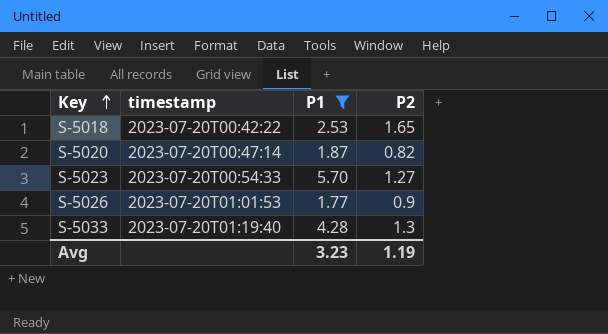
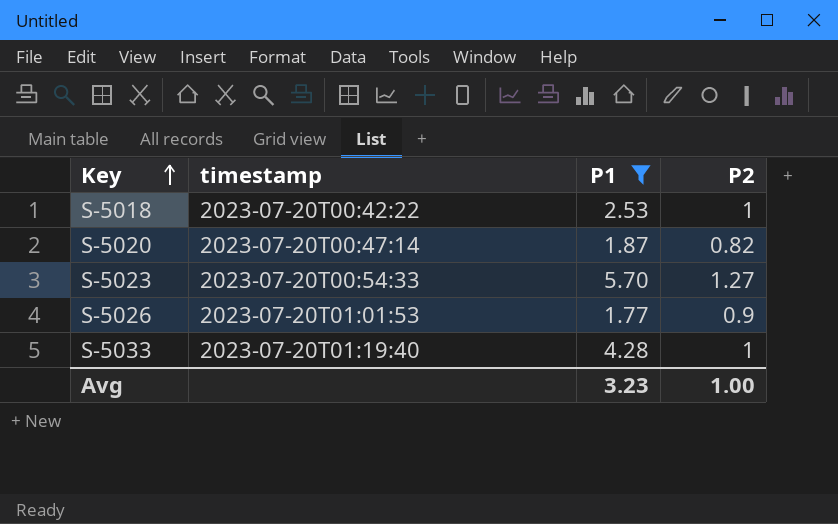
S-5018 | P2: 1.65 -> 1
S-5033 | P2: 1.3 -> 1
Avg | P2: 1.19 -> 1.00

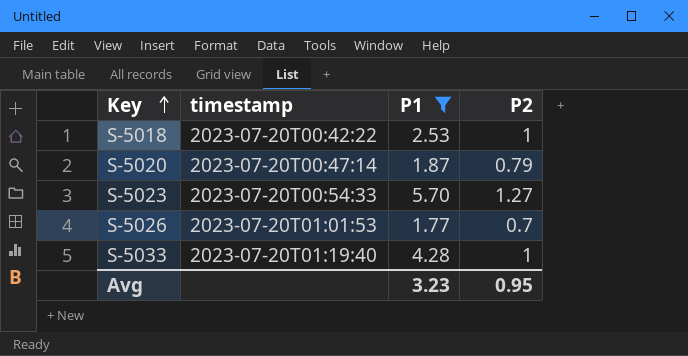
S-5020 | P2: 0.82 -> 0.79
S-5026 | P2: 0.9 -> 0.7
Avg | P2: 1.00 -> 0.95

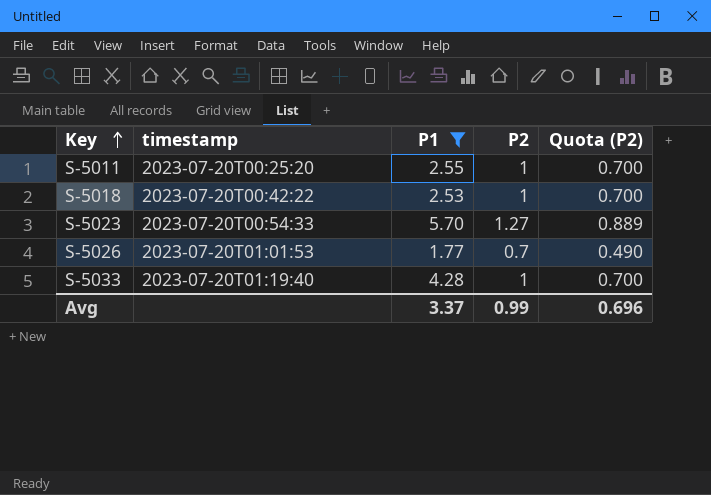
column Quota (P2) | formula: none -> [P2] * 0.7
row S-5020: 2023-07-20T00:47:14 | 1.87 | 0.79 -> none
row S-5011: none -> 2023-07-20T00:25:20 | 2.55 | 1 | 0.700
Avg | P1: 3.23 -> 3.37
Avg | P2: 0.95 -> 0.99

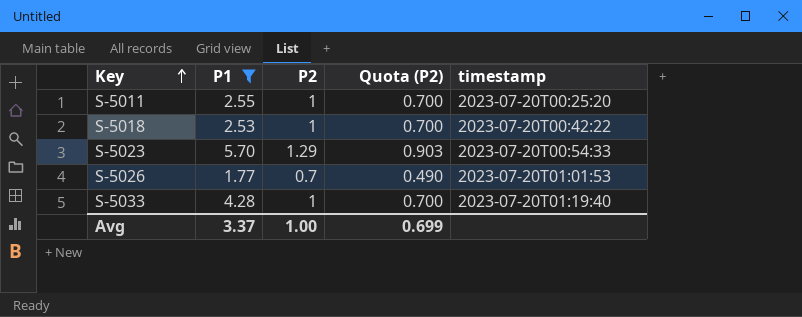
column timestamp | position: 2 -> 5
S-5023 | P2: 1.27 -> 1.29
S-5023 | Quota (P2): 0.889 -> 0.903
Avg | P2: 0.99 -> 1.00
Avg | Quota (P2): 0.696 -> 0.699

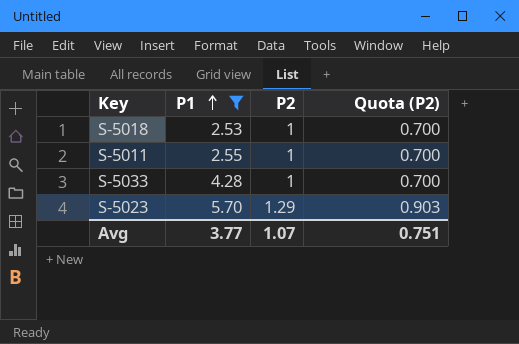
row order: Key ascending -> P1 ascending
column timestamp | position: 5 -> none
row S-5026: 1.77 | 0.7 | 0.490 | 2023-07-20T01:01:53 -> none
Avg | P1: 3.37 -> 3.77
Avg | P2: 1.00 -> 1.07
Avg | Quota (P2): 0.699 -> 0.751

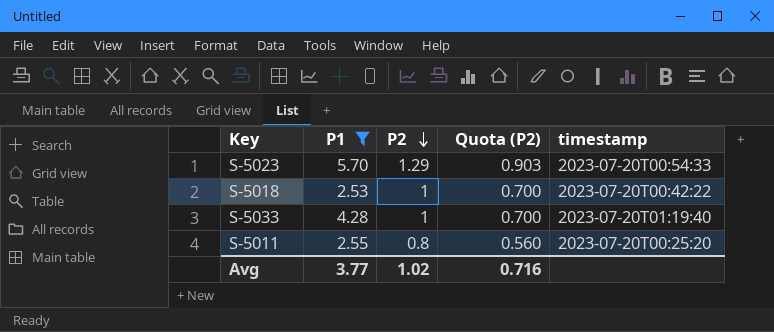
row order: P1 ascending -> P2 descending
column timestamp | position: none -> 5
S-5011 | P2: 1 -> 0.8
S-5011 | Quota (P2): 0.700 -> 0.560
Avg | P2: 1.07 -> 1.02
Avg | Quota (P2): 0.751 -> 0.716

